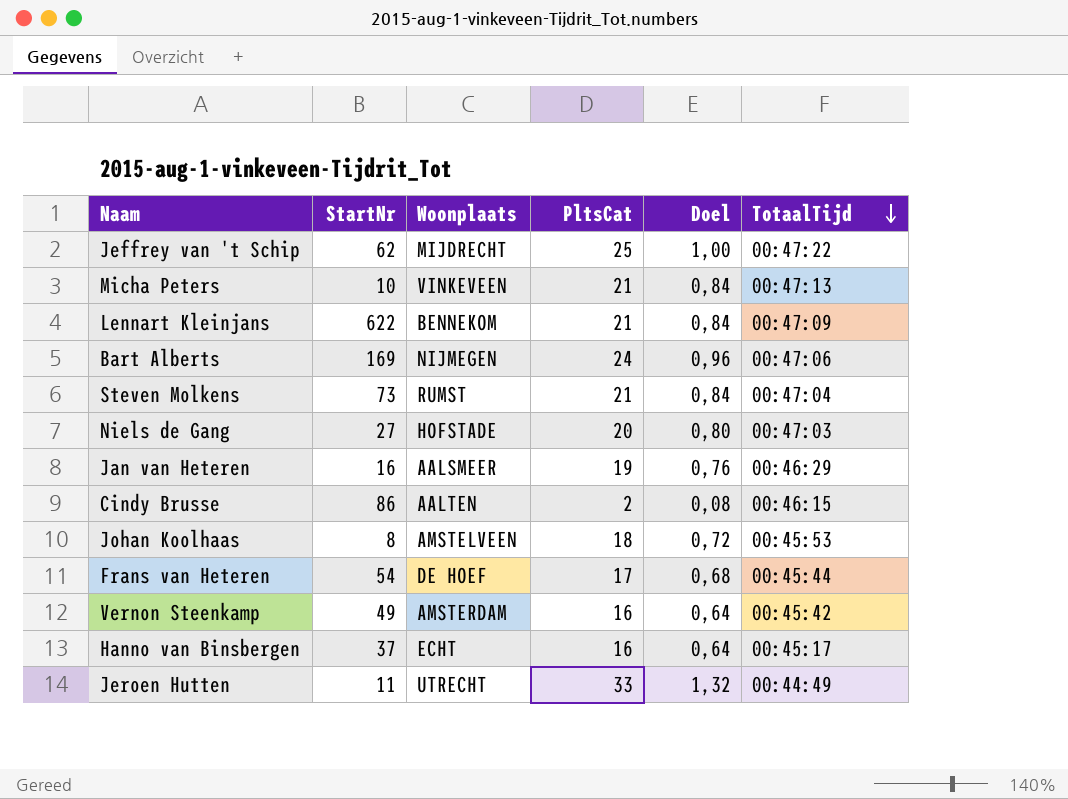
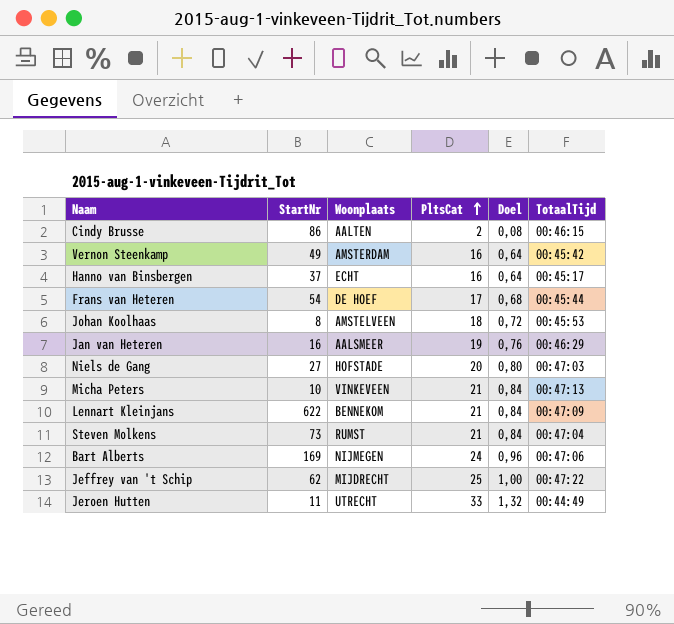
row order: TotaalTijd descending -> PltsCat ascending

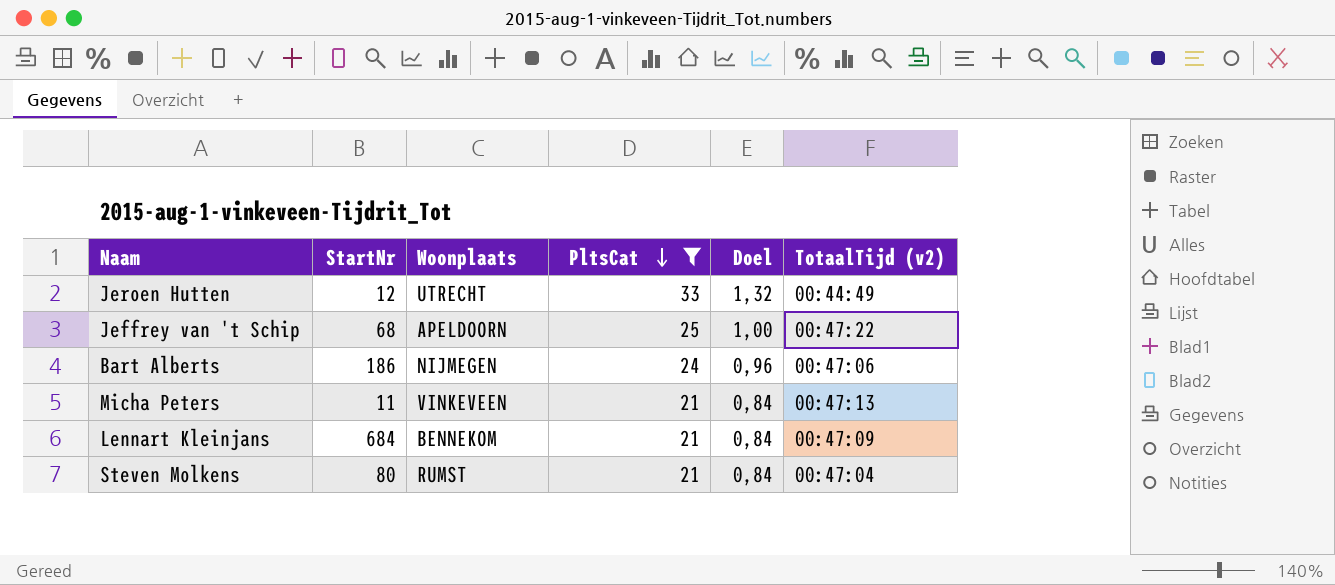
filter: none -> PltsCat >= 21
row order: PltsCat ascending -> PltsCat descending
column name: TotaalTijd -> TotaalTijd (v2)
Jeroen Hutten | StartNr: 11 -> 12
Jeffrey van 't Schip | StartNr: 62 -> 68
Jeffrey van 't Schip | Woonplaats: MIJDRECHT -> APELDOORN
Bart Alberts | StartNr: 169 -> 186
Micha Peters | StartNr: 10 -> 11
Lennart Kleinjans | StartNr: 622 -> 684
Steven Molkens | StartNr: 73 -> 80

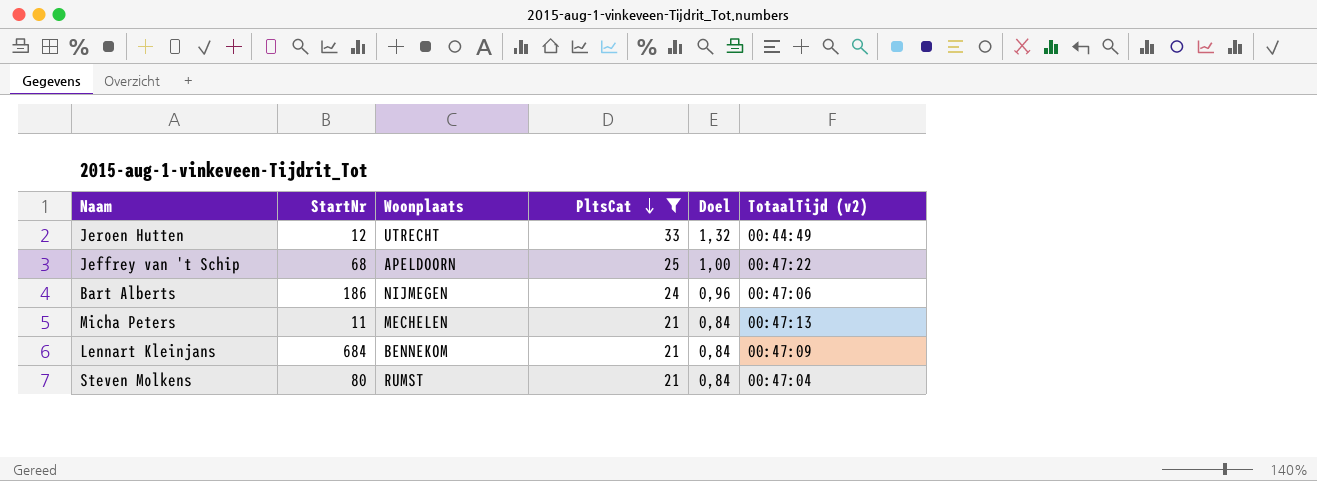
Micha Peters | Woonplaats: VINKEVEEN -> MECHELEN

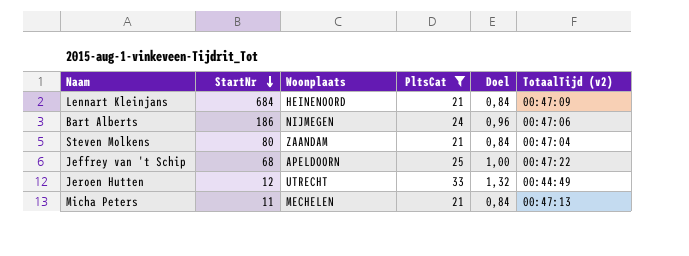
row order: PltsCat descending -> StartNr descending
Lennart Kleinjans | Woonplaats: BENNEKOM -> HEINENOORD
Steven Molkens | Woonplaats: RUMST -> ZAANDAM

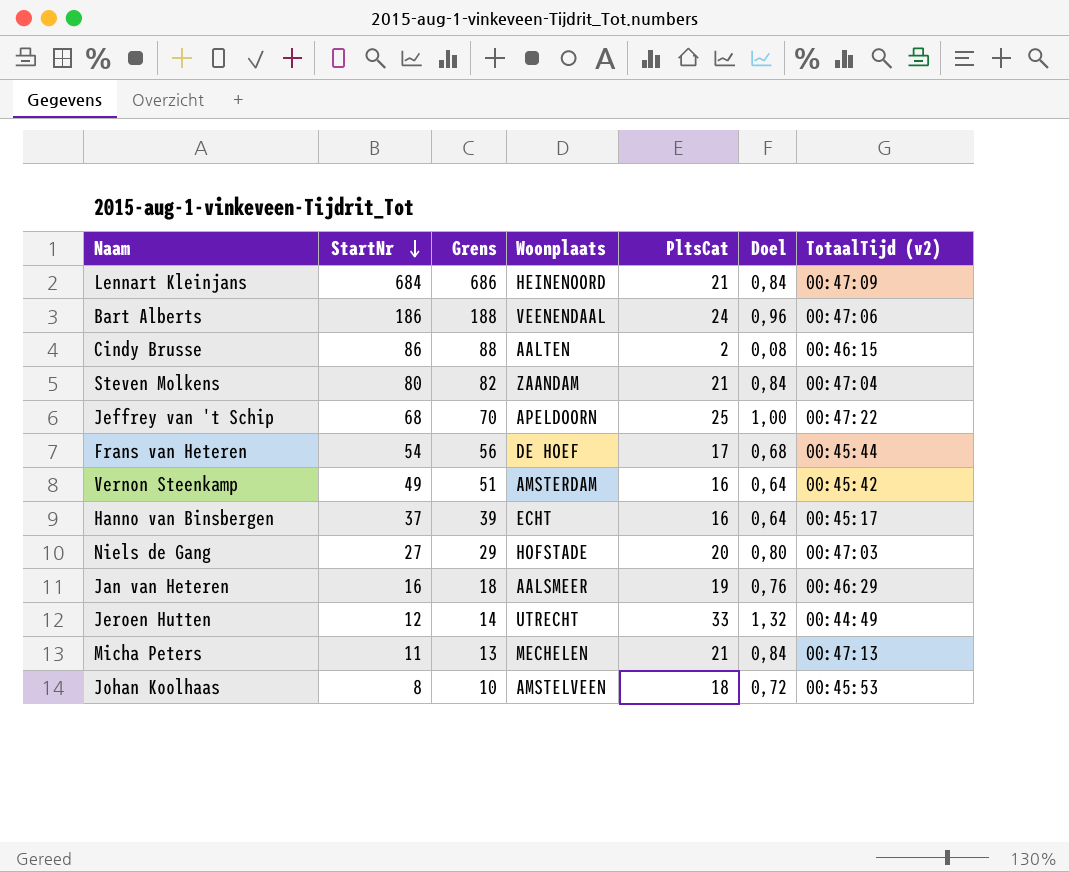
filter: PltsCat >= 21 -> none
column Grens | formula: none -> [StartNr] + 2
Bart Alberts | Woonplaats: NIJMEGEN -> VEENENDAAL

